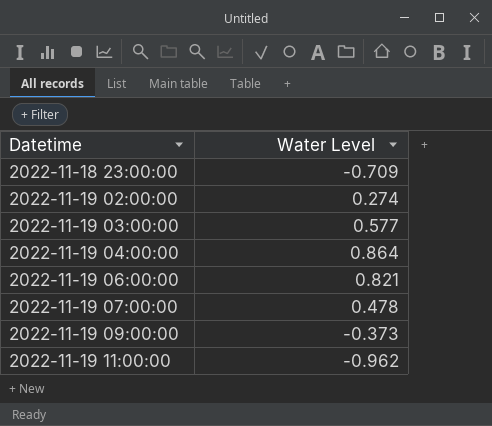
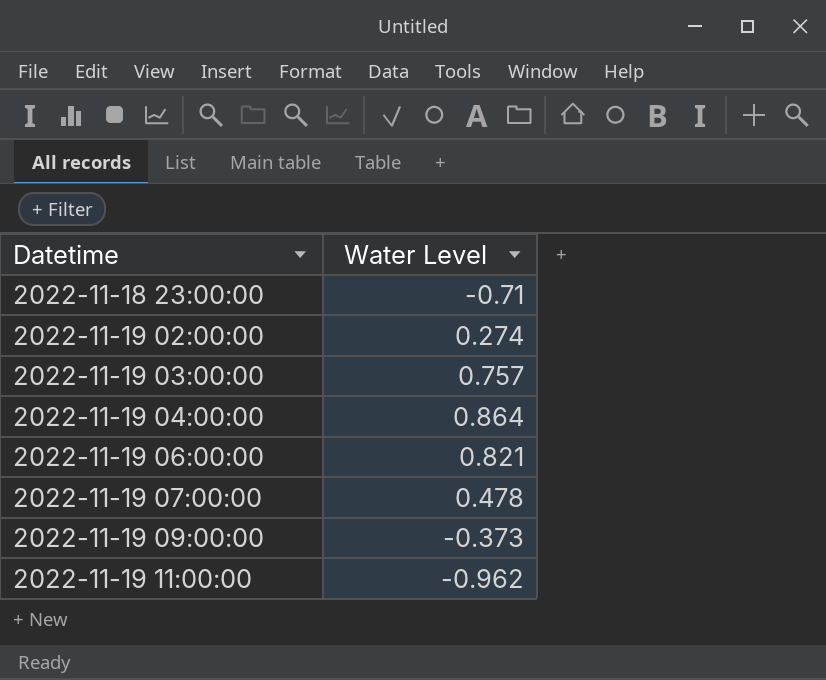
2022-11-18 23:00:00 | Water Level: -0.709 -> -0.71
2022-11-19 03:00:00 | Water Level: 0.577 -> 0.757

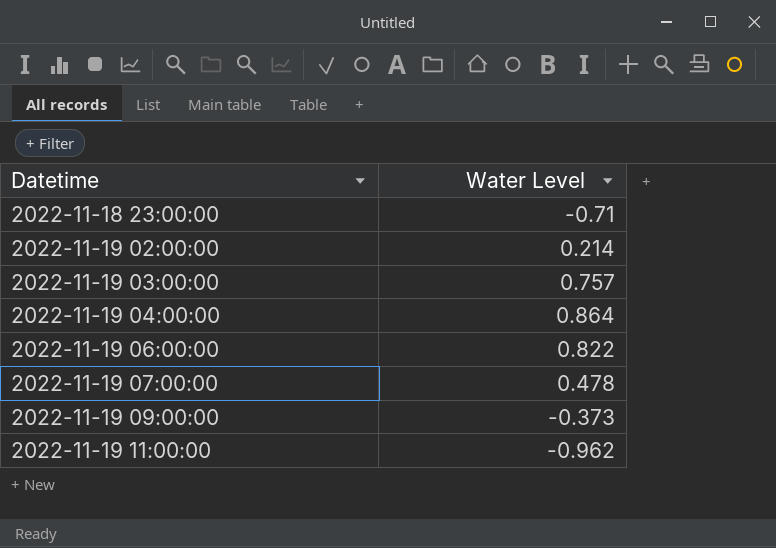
2022-11-19 02:00:00 | Water Level: 0.274 -> 0.214
2022-11-19 06:00:00 | Water Level: 0.821 -> 0.822

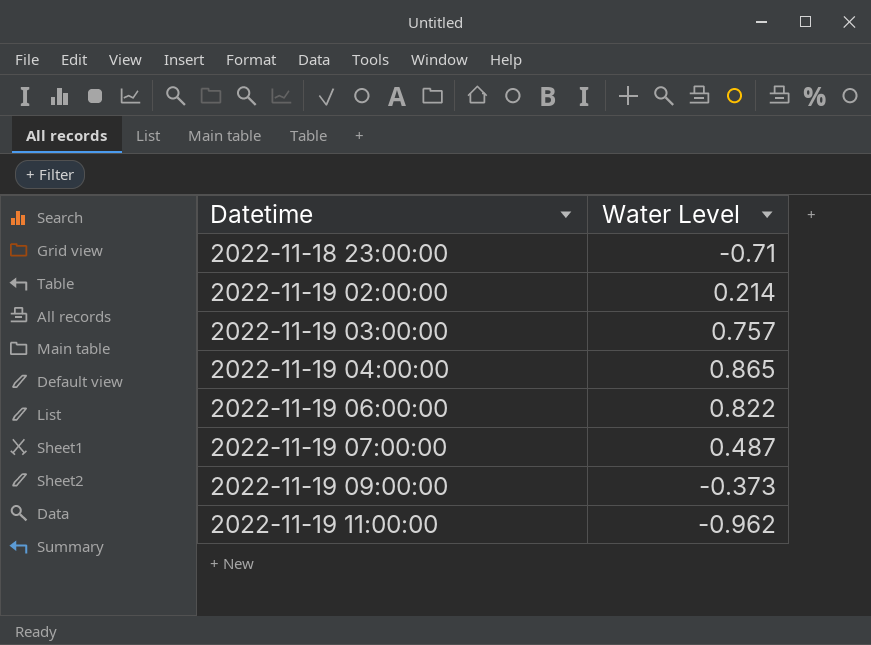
2022-11-19 04:00:00 | Water Level: 0.864 -> 0.865
2022-11-19 07:00:00 | Water Level: 0.478 -> 0.487

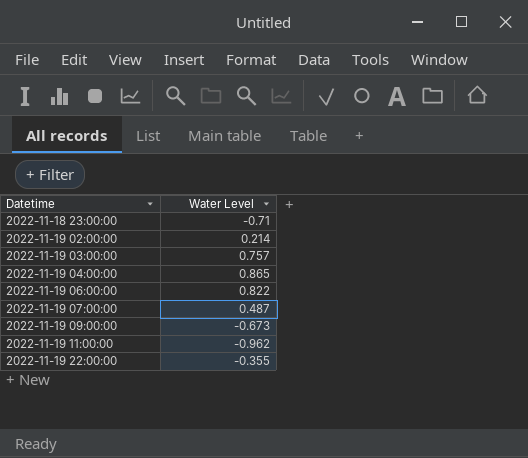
2022-11-19 09:00:00 | Water Level: -0.373 -> -0.673
row 2022-11-19 22:00:00: none -> -0.355

